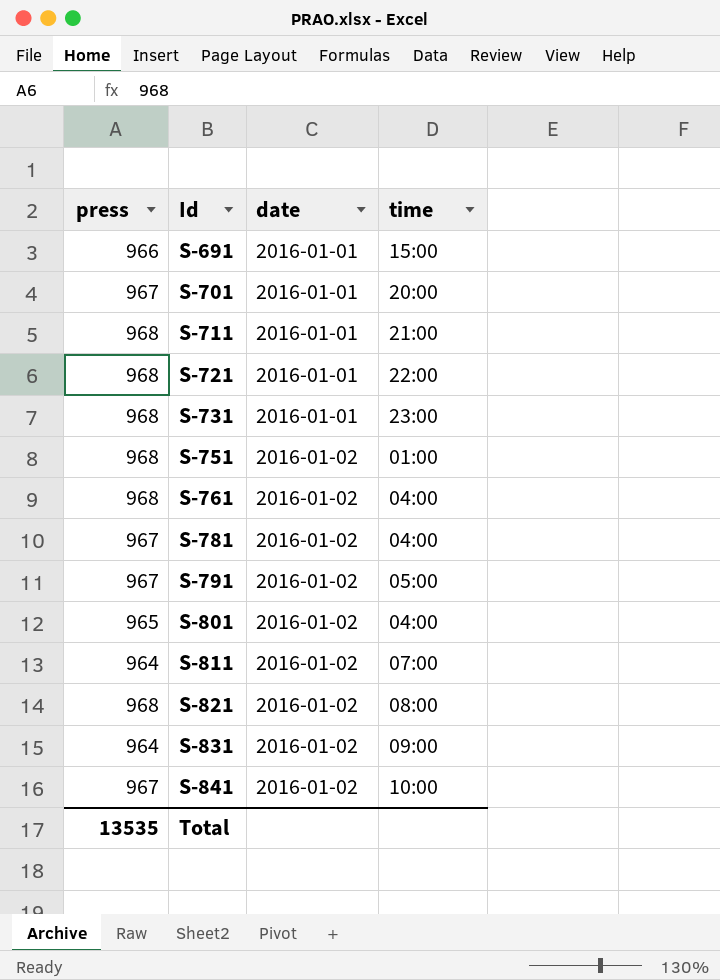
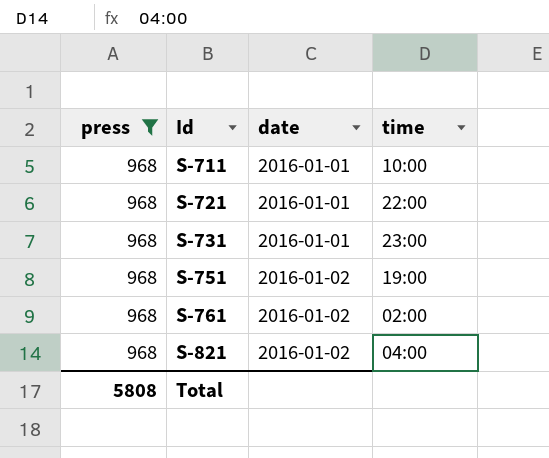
filter: none -> press = 968
S-711 | time: 21:00 -> 10:00
S-751 | time: 01:00 -> 19:00
S-761 | time: 04:00 -> 02:00
S-821 | time: 08:00 -> 04:00
Total | press: 13535 -> 5808

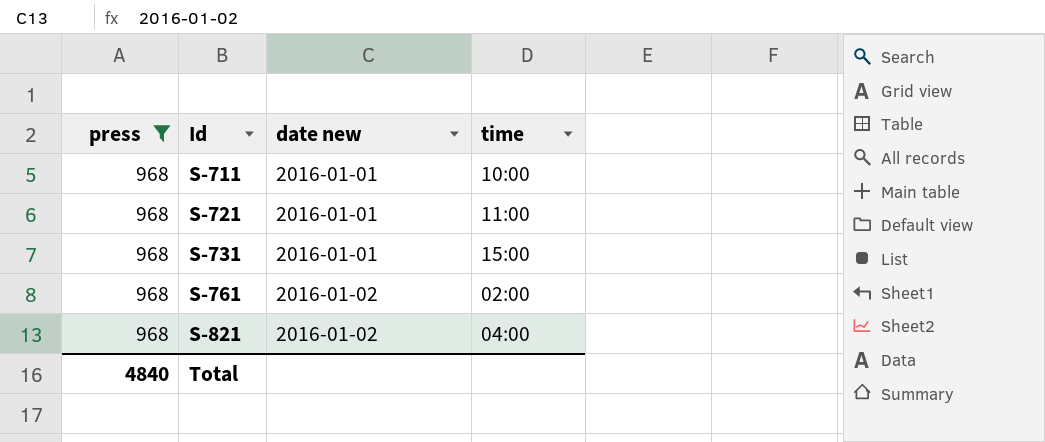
column name: date -> date new
row S-751: 968 | 2016-01-02 | 19:00 -> none
S-721 | time: 22:00 -> 11:00
S-731 | time: 23:00 -> 15:00
Total | press: 5808 -> 4840

